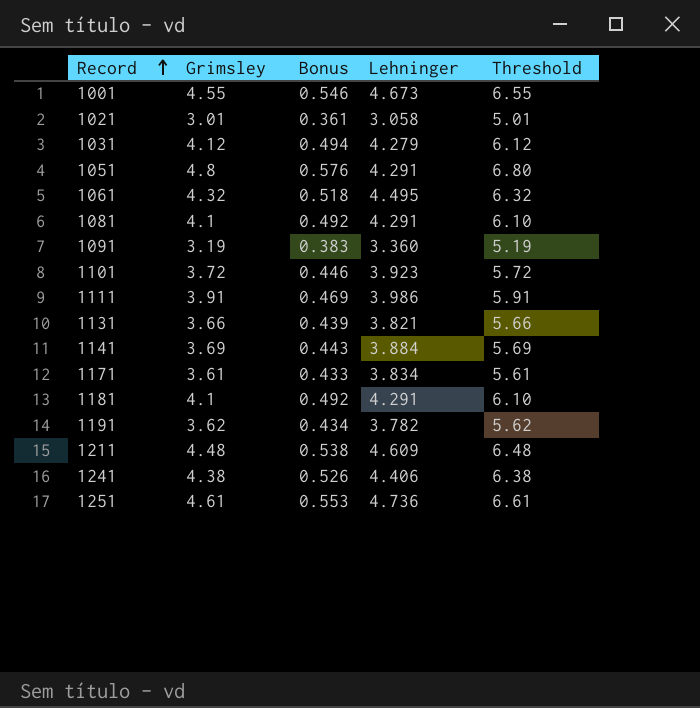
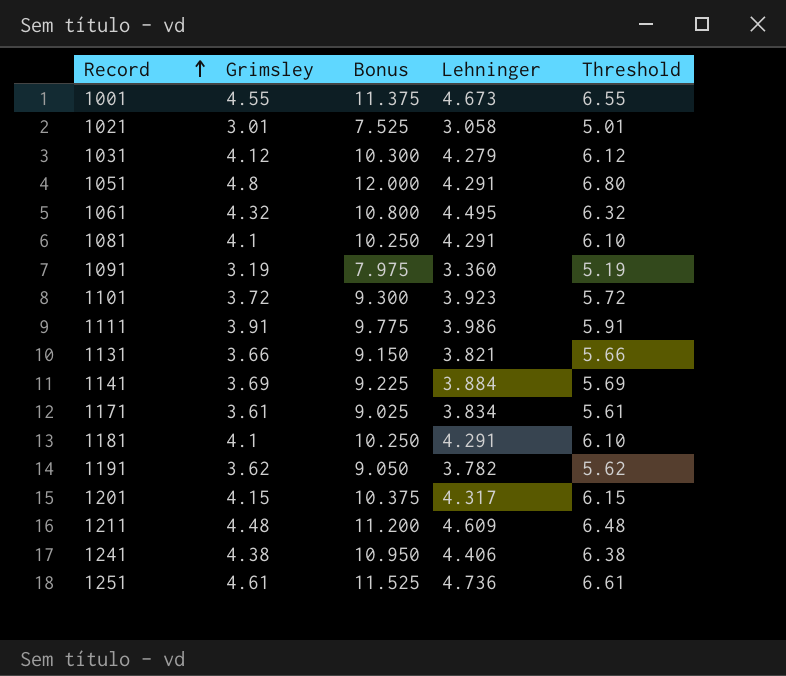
column Bonus | formula: [Grimsley] * 0.12 -> [Grimsley] * 2.5
row 1201: none -> 4.15 | 10.375 | 4.317 | 6.15

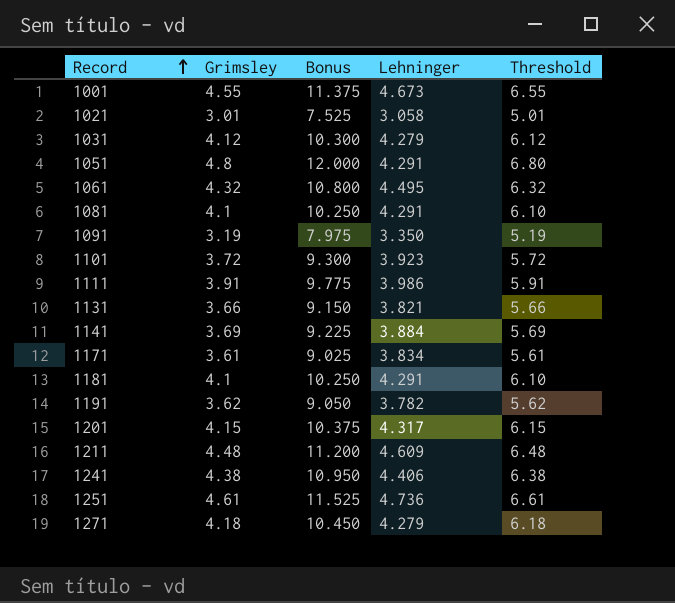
1091 | Lehninger: 3.360 -> 3.350
row 1271: none -> 4.18 | 10.450 | 4.279 | 6.18

